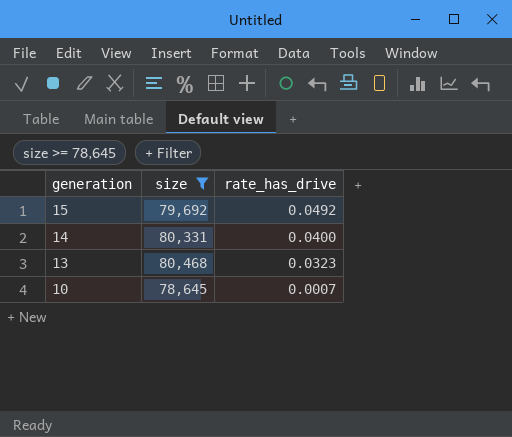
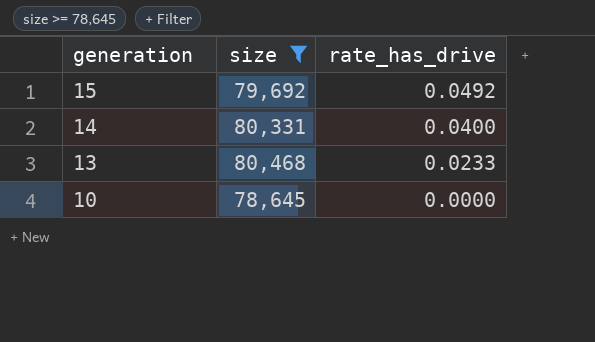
13 | rate_has_drive: 0.0323 -> 0.0233
10 | rate_has_drive: 0.0007 -> 0.0000

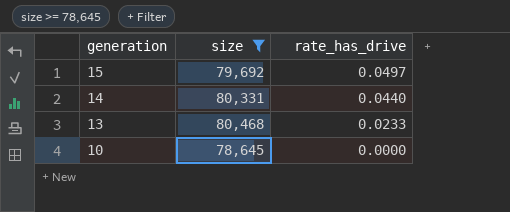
15 | rate_has_drive: 0.0492 -> 0.0497
14 | rate_has_drive: 0.0400 -> 0.0440

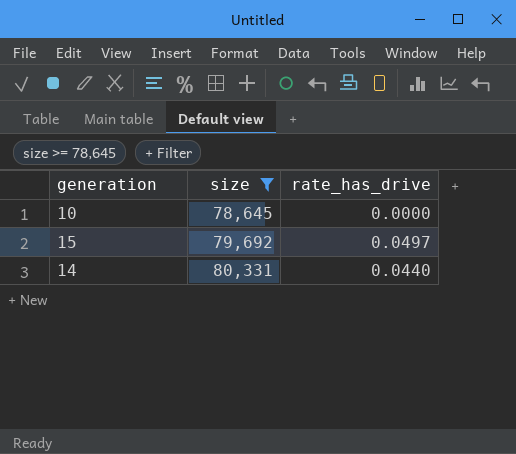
row order: generation descending -> size ascending
row 13: 80,468 | 0.0233 -> none

